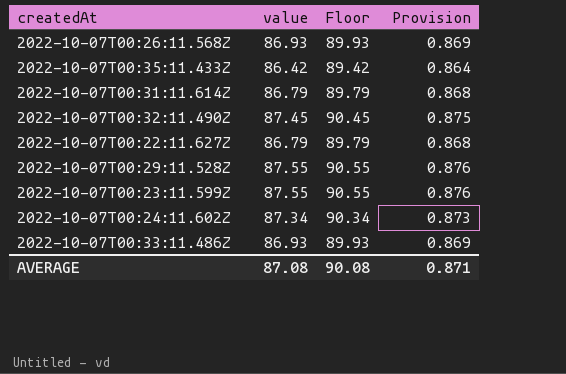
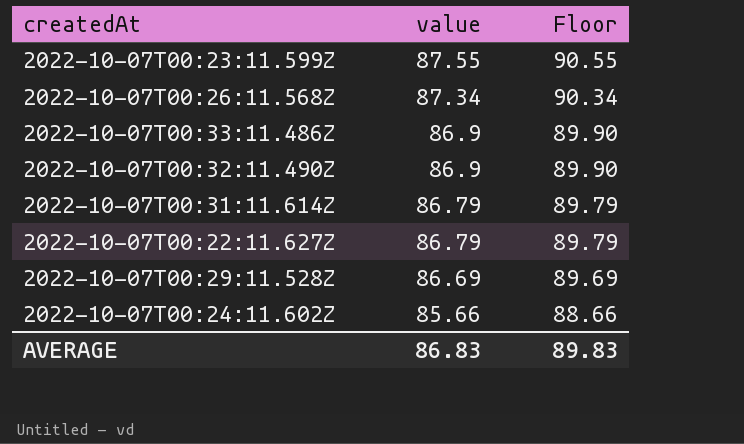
row order: none -> value descending
column Provision | formula: [value] * 0.01 -> none
row 2022-10-07T00:35:11.433Z: 86.42 | 89.42 | 0.864 -> none
2022-10-07T00:26:11.568Z | value: 86.93 -> 87.34
2022-10-07T00:26:11.568Z | Floor: 89.93 -> 90.34
2022-10-07T00:33:11.486Z | value: 86.93 -> 86.9
2022-10-07T00:33:11.486Z | Floor: 89.93 -> 89.90
2022-10-07T00:32:11.490Z | value: 87.45 -> 86.9
2022-10-07T00:32:11.490Z | Floor: 90.45 -> 89.90
2022-10-07T00:29:11.528Z | value: 87.55 -> 86.69
2022-10-07T00:29:11.528Z | Floor: 90.55 -> 89.69
2022-10-07T00:24:11.602Z | value: 87.34 -> 85.66
2022-10-07T00:24:11.602Z | Floor: 90.34 -> 88.66
AVERAGE | value: 87.08 -> 86.83
AVERAGE | Floor: 90.08 -> 89.83

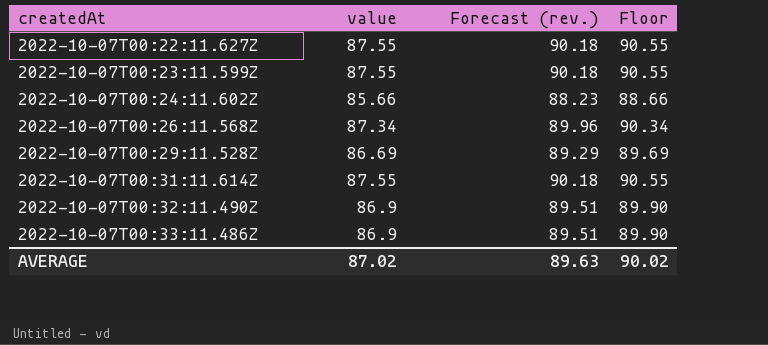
row order: value descending -> createdAt ascending
column Forecast (rev.) | formula: none -> [value] * 1.03
2022-10-07T00:22:11.627Z | value: 86.79 -> 87.55
2022-10-07T00:22:11.627Z | Floor: 89.79 -> 90.55
2022-10-07T00:31:11.614Z | value: 86.79 -> 87.55
2022-10-07T00:31:11.614Z | Floor: 89.79 -> 90.55
AVERAGE | value: 86.83 -> 87.02
AVERAGE | Floor: 89.83 -> 90.02

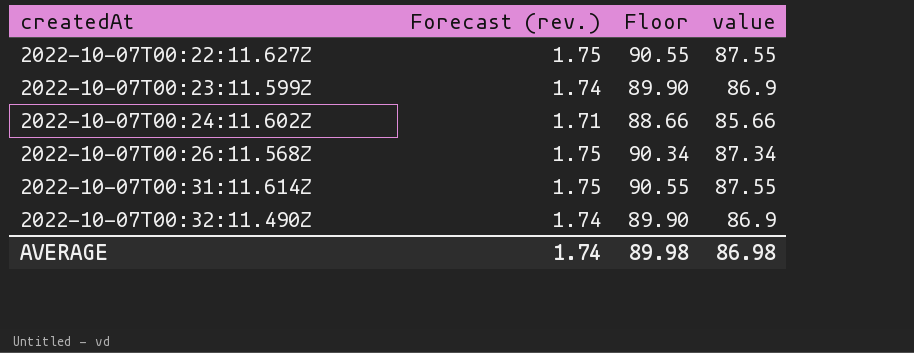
column Forecast (rev.) | formula: [value] * 1.03 -> [value] * 0.02
column value | position: 2 -> 4
row 2022-10-07T00:29:11.528Z: 86.69 | 89.29 | 89.69 -> none
row 2022-10-07T00:33:11.486Z: 86.9 | 89.51 | 89.90 -> none
2022-10-07T00:23:11.599Z | Floor: 90.55 -> 89.90
2022-10-07T00:23:11.599Z | value: 87.55 -> 86.9
AVERAGE | Forecast (rev.): 89.63 -> 1.74
AVERAGE | Floor: 90.02 -> 89.98
AVERAGE | value: 87.02 -> 86.98

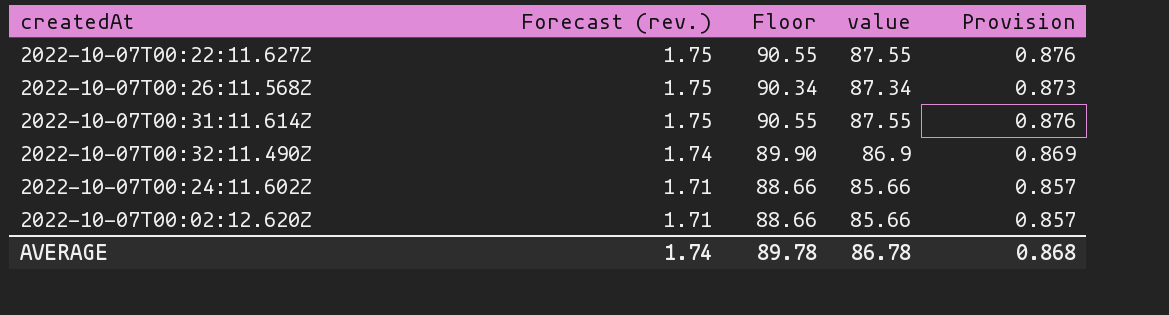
row order: createdAt ascending -> Forecast (rev.) descending
column Provision | formula: none -> [value] * 0.01
row 2022-10-07T00:23:11.599Z: 1.74 | 89.90 | 86.9 -> none
row 2022-10-07T00:02:12.620Z: none -> 1.71 | 88.66 | 85.66 | 0.857
AVERAGE | Floor: 89.98 -> 89.78
AVERAGE | value: 86.98 -> 86.78

